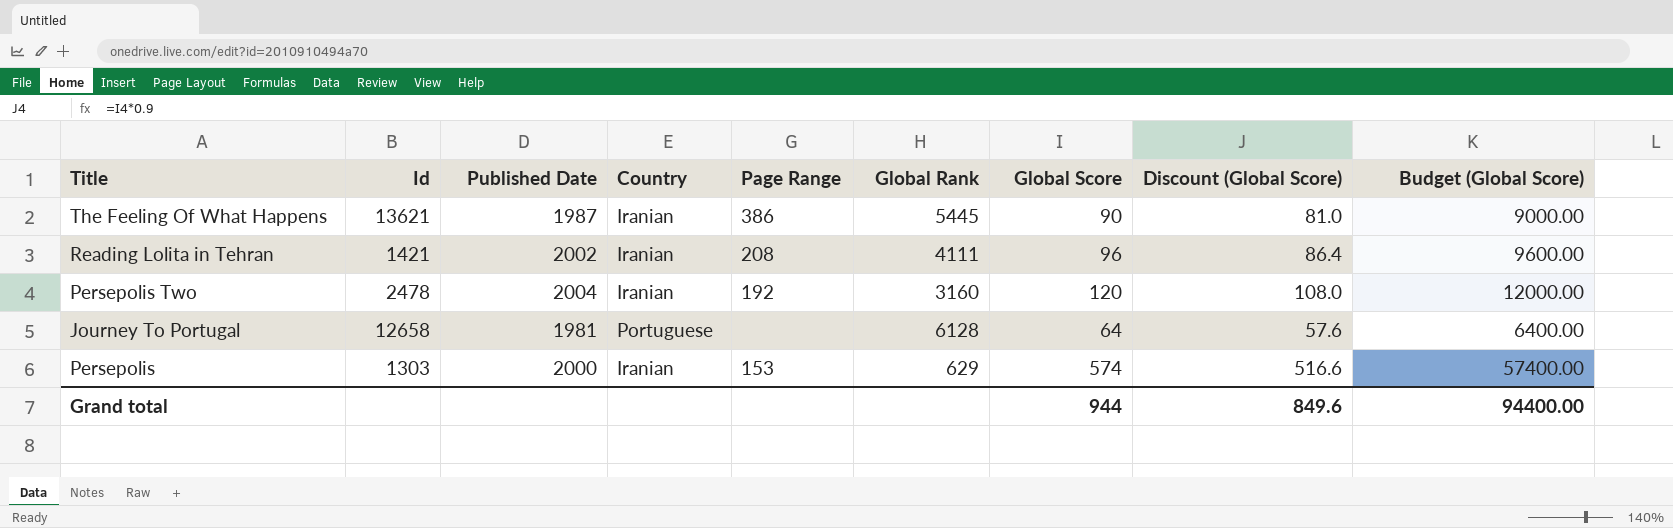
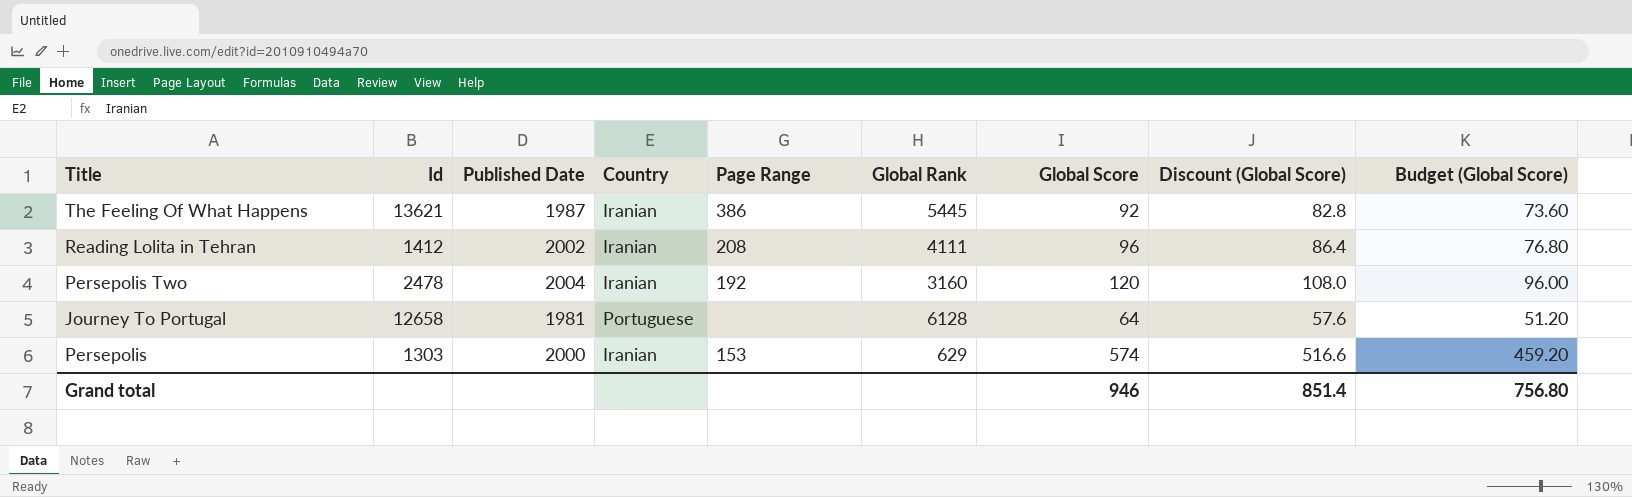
column Budget (Global Score) | formula: [Global Score] * 100 -> [Global Score] * 0.8
The Feeling Of What Happens | Global Score: 90 -> 92
The Feeling Of What Happens | Discount (Global Score): 81.0 -> 82.8
Reading Lolita in Tehran | Id: 1421 -> 1412
Grand total | Global Score: 944 -> 946
Grand total | Discount (Global Score): 849.6 -> 851.4
Grand total | Budget (Global Score): 94400.00 -> 756.80

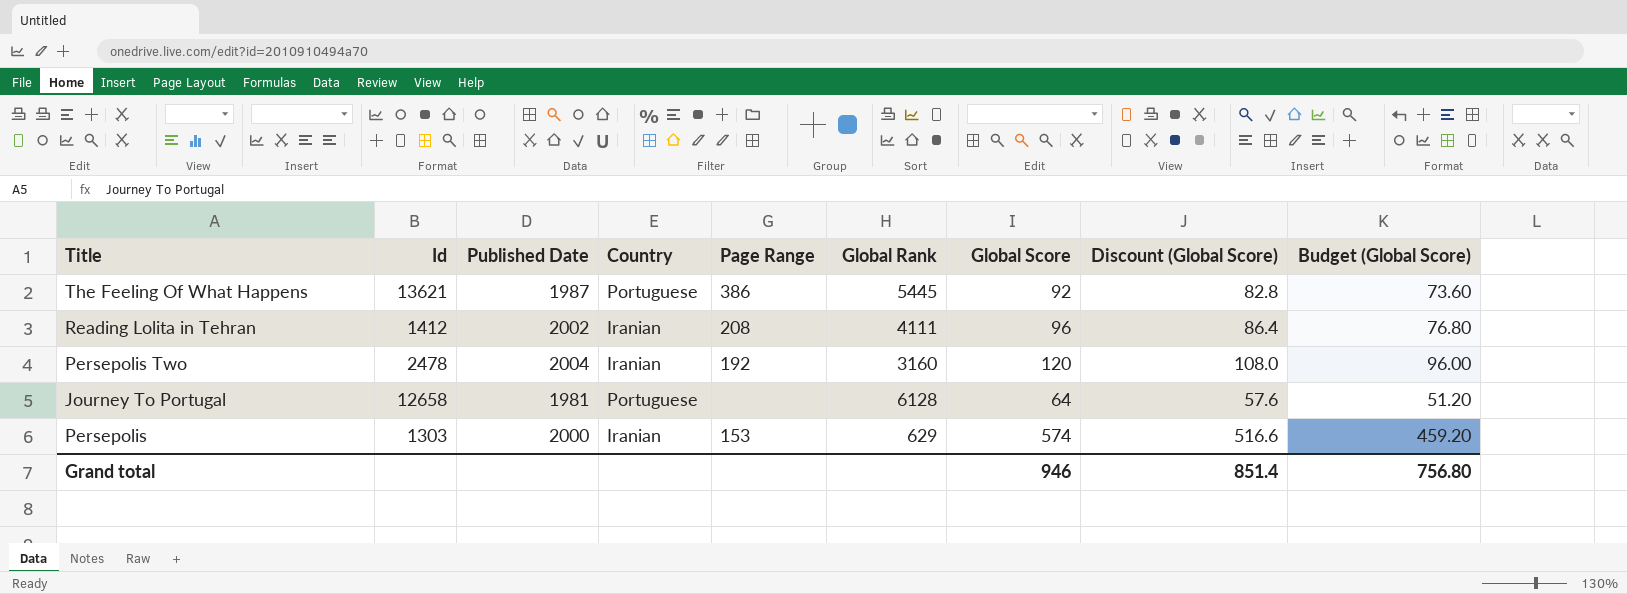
The Feeling Of What Happens | Country: Iranian -> Portuguese

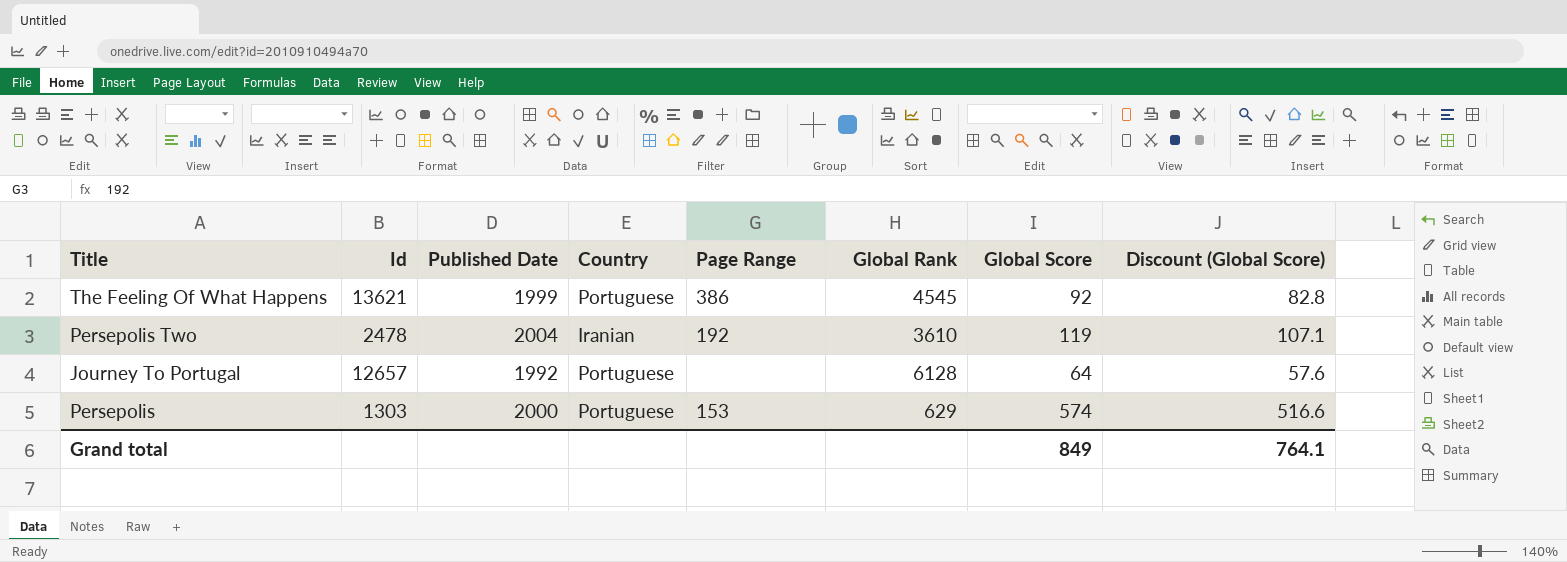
column Budget (Global Score) | formula: [Global Score] * 0.8 -> none
row Reading Lolita in Tehran: 1412 | 2002 | Iranian | 208 | 4111 | 96 | 86.4 | 76.80 -> none
The Feeling Of What Happens | Published Date: 1987 -> 1999
The Feeling Of What Happens | Global Rank: 5445 -> 4545
Persepolis Two | Global Rank: 3160 -> 3610
Persepolis Two | Global Score: 120 -> 119
Persepolis Two | Discount (Global Score): 108.0 -> 107.1
Journey To Portugal | Id: 12658 -> 12657
Journey To Portugal | Published Date: 1981 -> 1992
Persepolis | Country: Iranian -> Portuguese
Grand total | Global Score: 946 -> 849
Grand total | Discount (Global Score): 851.4 -> 764.1

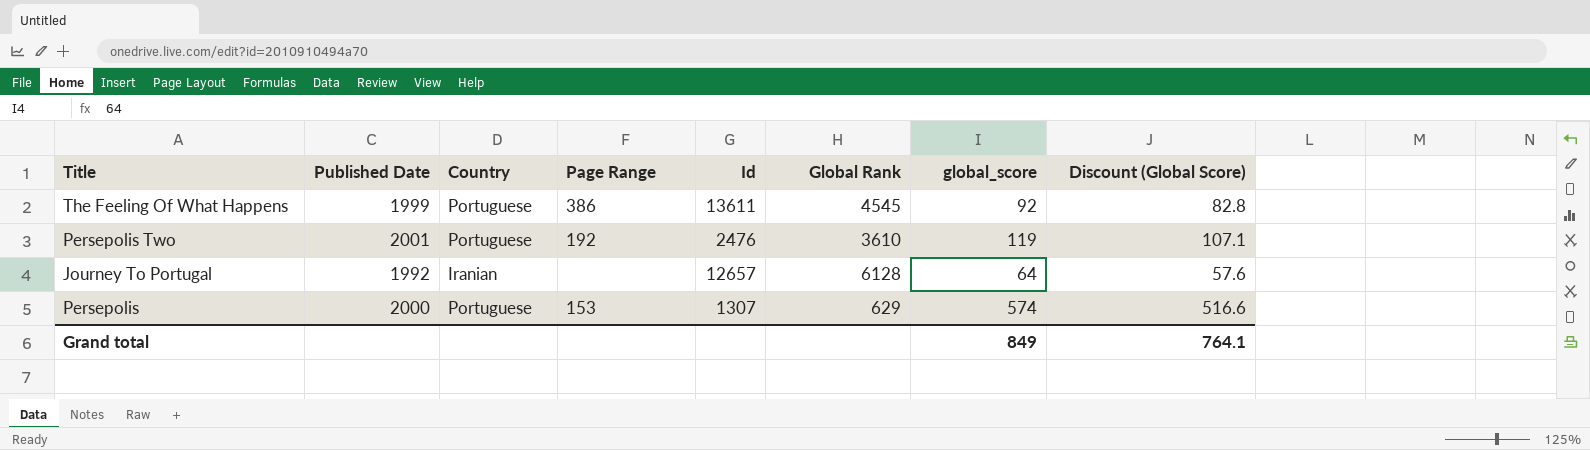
column Id | position: 2 -> 5
column name: Global Score -> global_score
The Feeling Of What Happens | Id: 13621 -> 13611
Persepolis Two | Published Date: 2004 -> 2001
Persepolis Two | Country: Iranian -> Portuguese
Persepolis Two | Id: 2478 -> 2476
Journey To Portugal | Country: Portuguese -> Iranian
Persepolis | Id: 1303 -> 1307

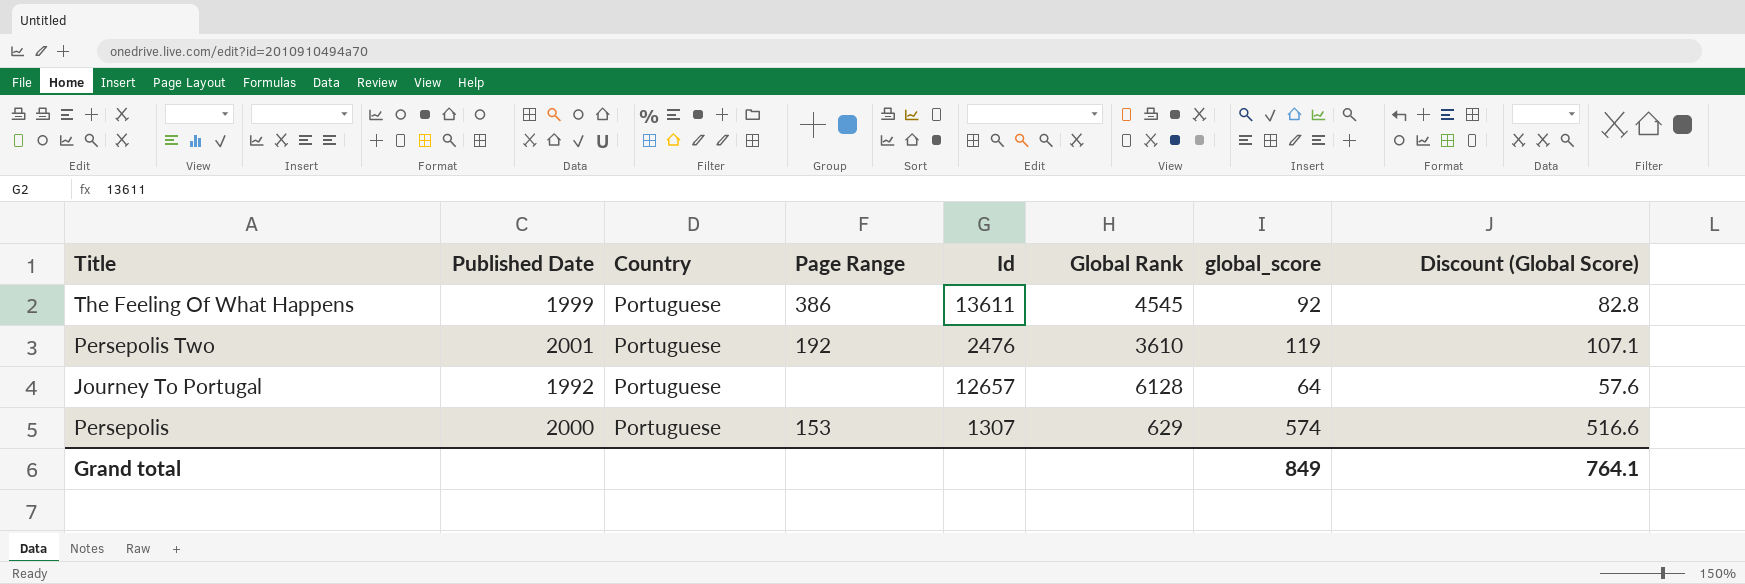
Journey To Portugal | Country: Iranian -> Portuguese

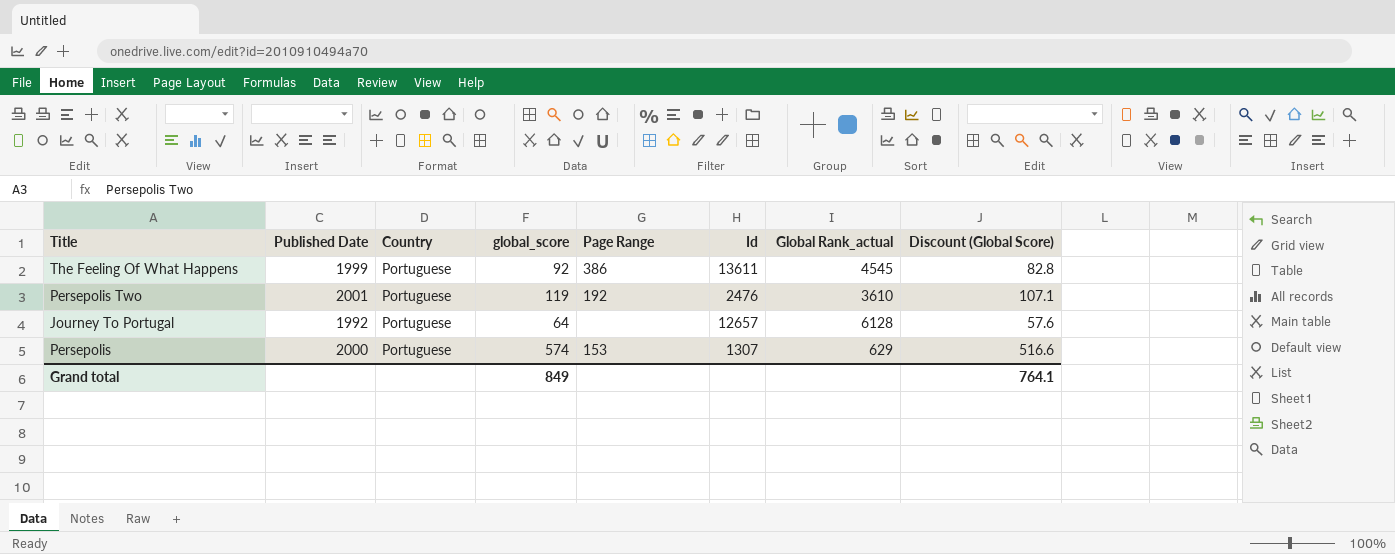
column global_score | position: 7 -> 4
column name: Global Rank -> Global Rank_actual

